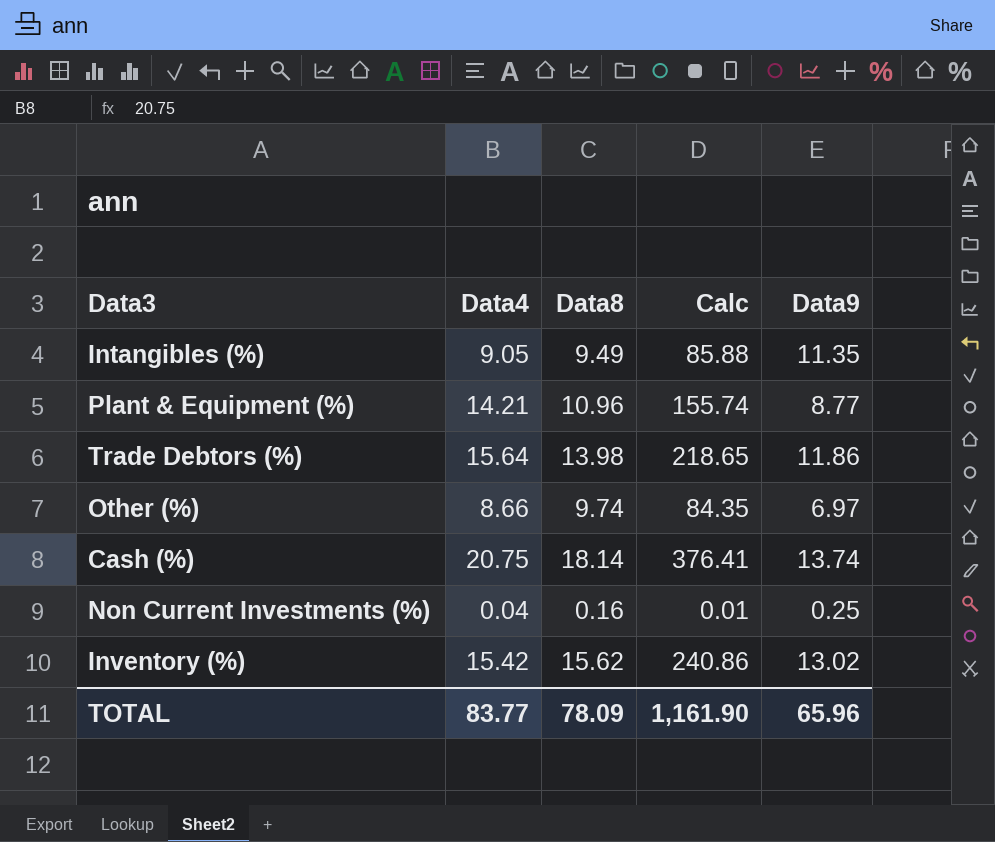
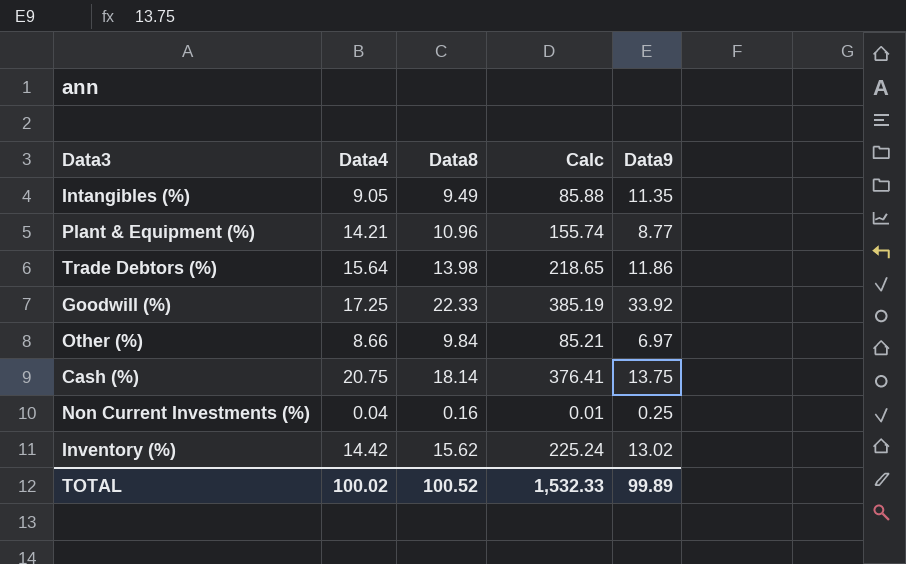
row Goodwill (%): none -> 17.25 | 22.33 | 385.19 | 33.92
Other (%) | Data8: 9.74 -> 9.84
Other (%) | Calc: 84.35 -> 85.21
Cash (%) | Data9: 13.74 -> 13.75
Inventory (%) | Data4: 15.42 -> 14.42
Inventory (%) | Calc: 240.86 -> 225.24
TOTAL | Data4: 83.77 -> 100.02
TOTAL | Data8: 78.09 -> 100.52
TOTAL | Calc: 1,161.90 -> 1,532.33
TOTAL | Data9: 65.96 -> 99.89

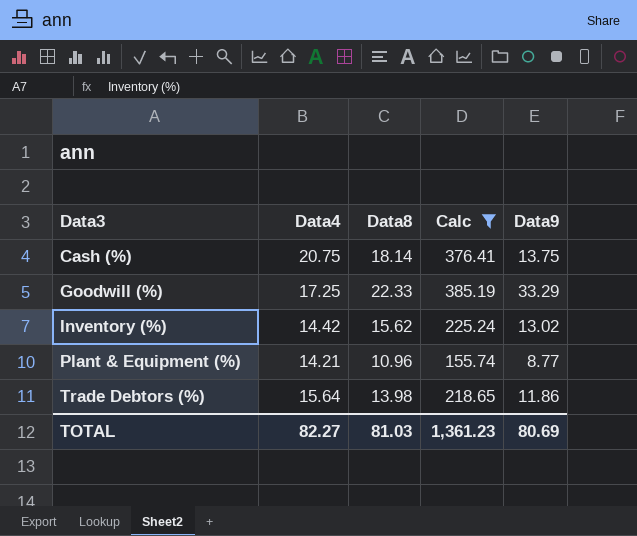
filter: none -> Calc >= 155.74
row order: none -> Data3 ascending
Goodwill (%) | Data9: 33.92 -> 33.29
TOTAL | Data4: 100.02 -> 82.27
TOTAL | Data8: 100.52 -> 81.03
TOTAL | Calc: 1,532.33 -> 1,361.23
TOTAL | Data9: 99.89 -> 80.69

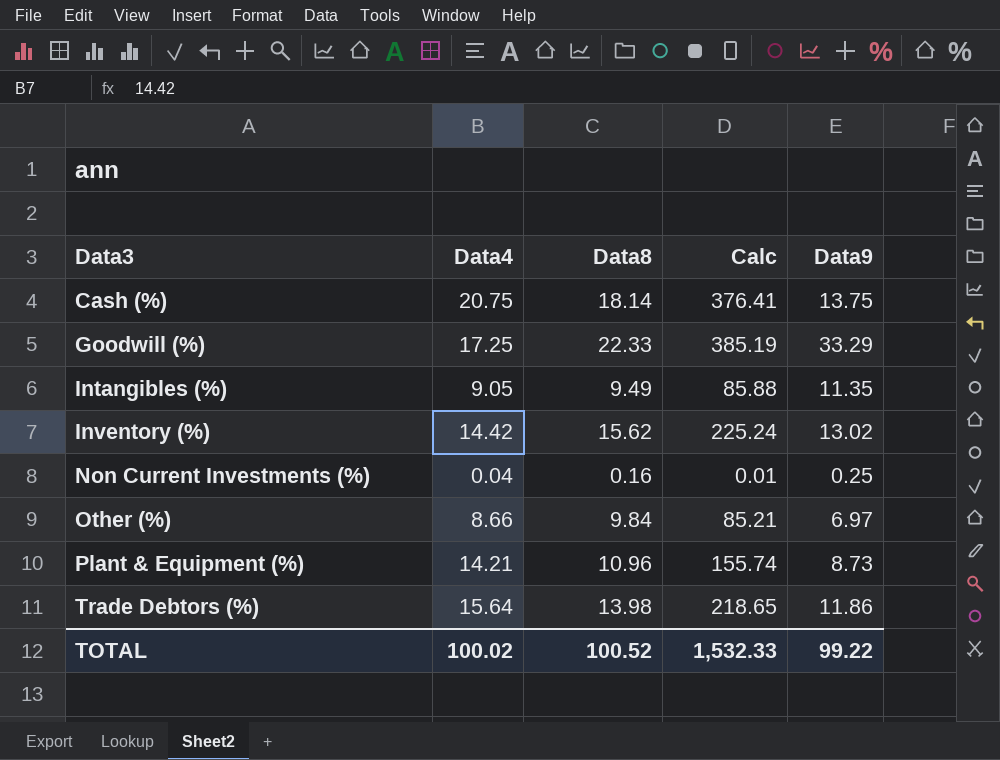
filter: Calc >= 155.74 -> none
Plant & Equipment (%) | Data9: 8.77 -> 8.73
TOTAL | Data4: 82.27 -> 100.02
TOTAL | Data8: 81.03 -> 100.52
TOTAL | Calc: 1,361.23 -> 1,532.33
TOTAL | Data9: 80.69 -> 99.22

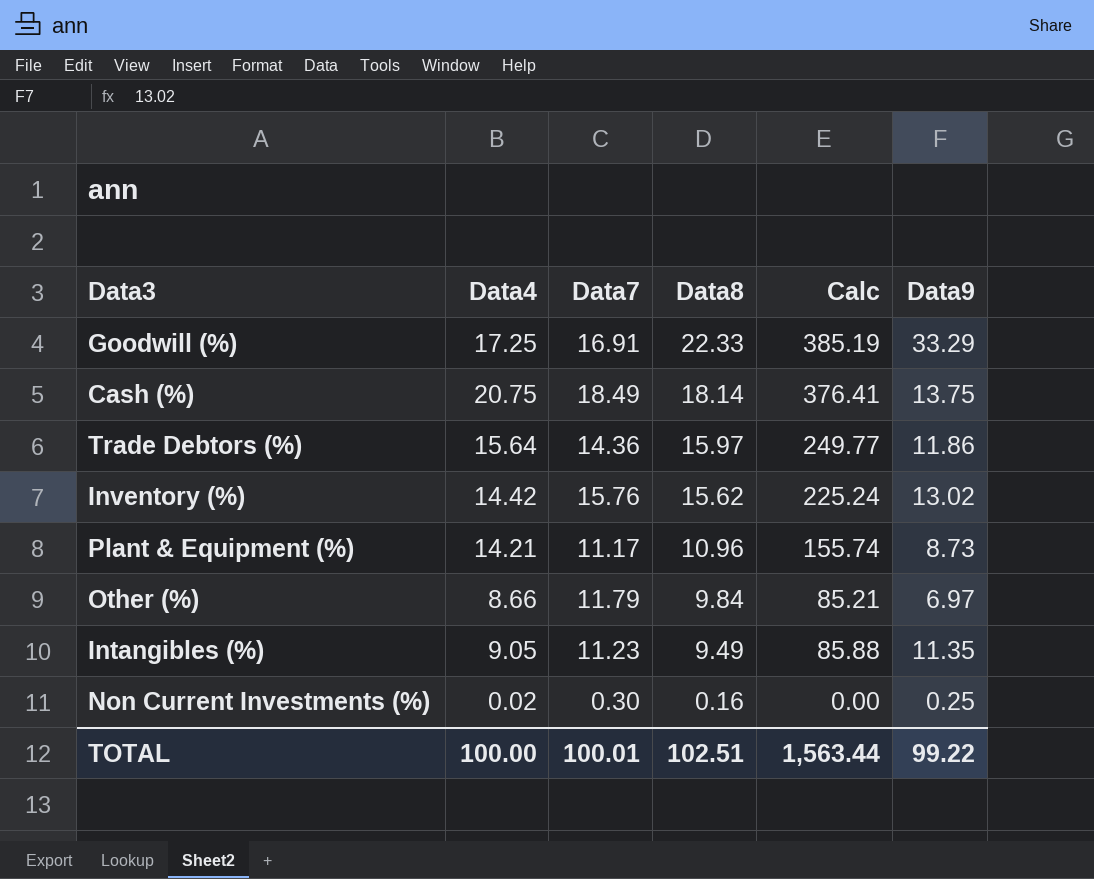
row order: Data3 ascending -> Data8 descending
column Data7 | position: none -> 3
Trade Debtors (%) | Data8: 13.98 -> 15.97
Trade Debtors (%) | Calc: 218.65 -> 249.77
Non Current Investments (%) | Data4: 0.04 -> 0.02
Non Current Investments (%) | Calc: 0.01 -> 0.00
TOTAL | Data4: 100.02 -> 100.00
TOTAL | Data8: 100.52 -> 102.51
TOTAL | Calc: 1,532.33 -> 1,563.44

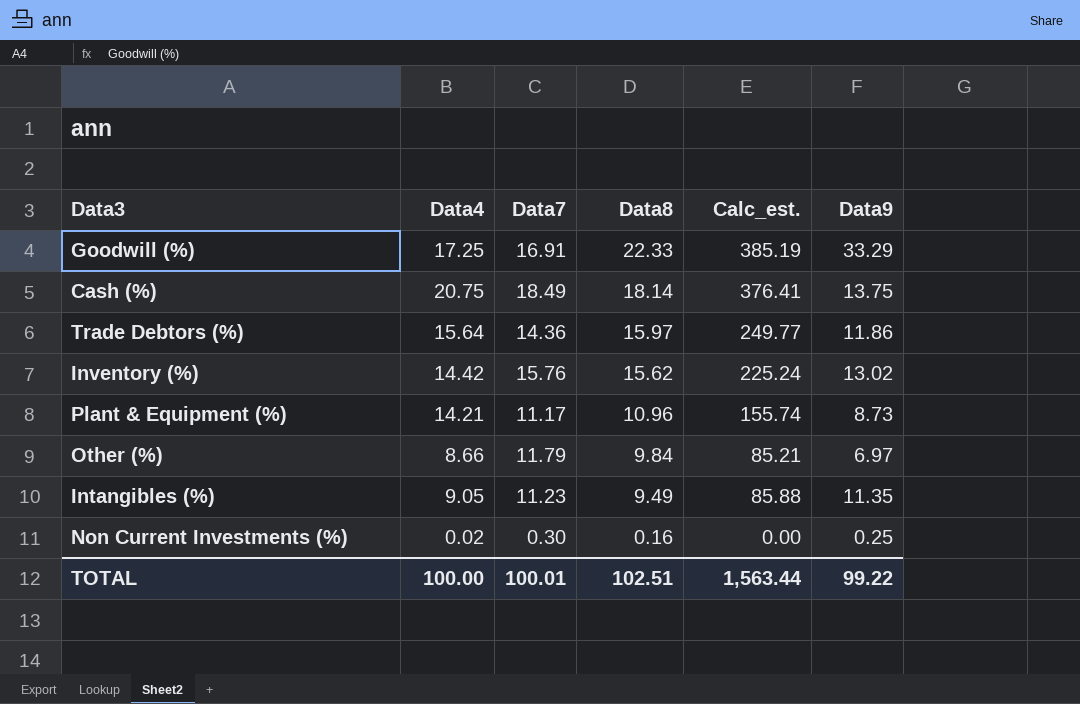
column name: Calc -> Calc_est.

